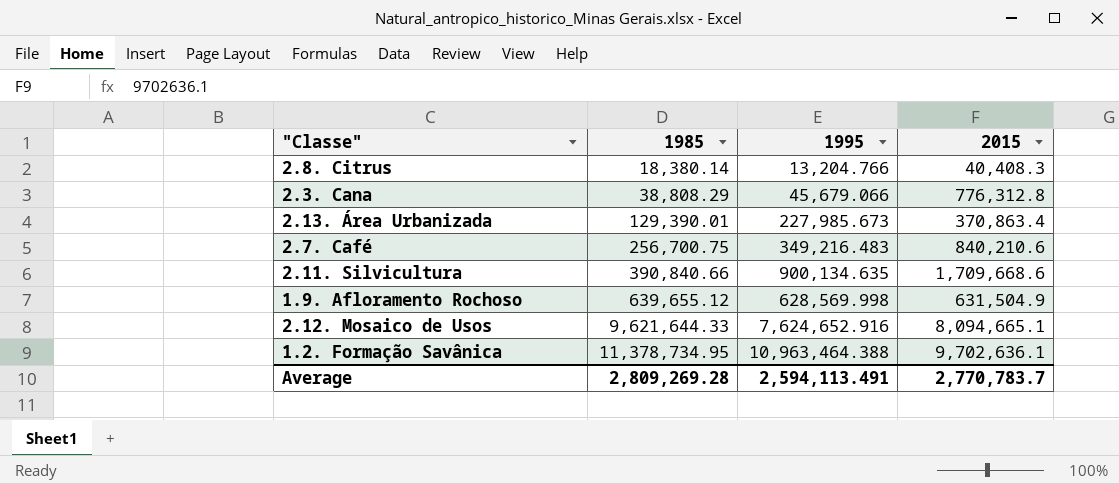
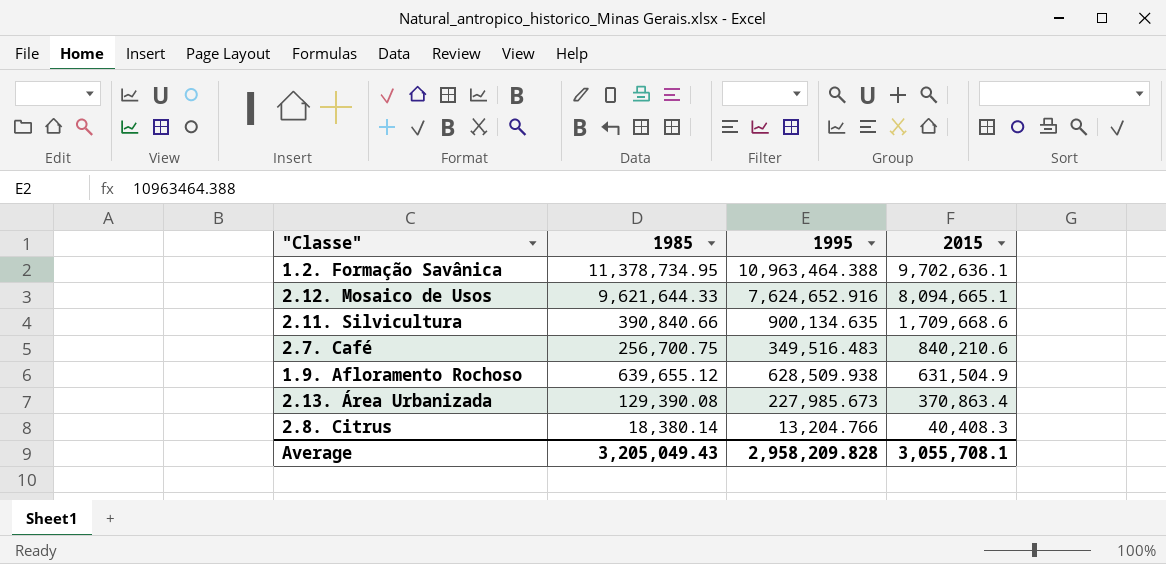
row order: 1985 ascending -> 2015 descending
row 2.3. Cana: 38,808.29 | 45,679.066 | 776,312.8 -> none
2.7. Café | 1995: 349,216.483 -> 349,516.483
1.9. Afloramento Rochoso | 1995: 628,569.998 -> 628,509.938
2.13. Área Urbanizada | 1985: 129,390.01 -> 129,390.08
Average | 1985: 2,809,269.28 -> 3,205,049.43
Average | 1995: 2,594,113.491 -> 2,958,209.828
Average | 2015: 2,770,783.7 -> 3,055,708.1

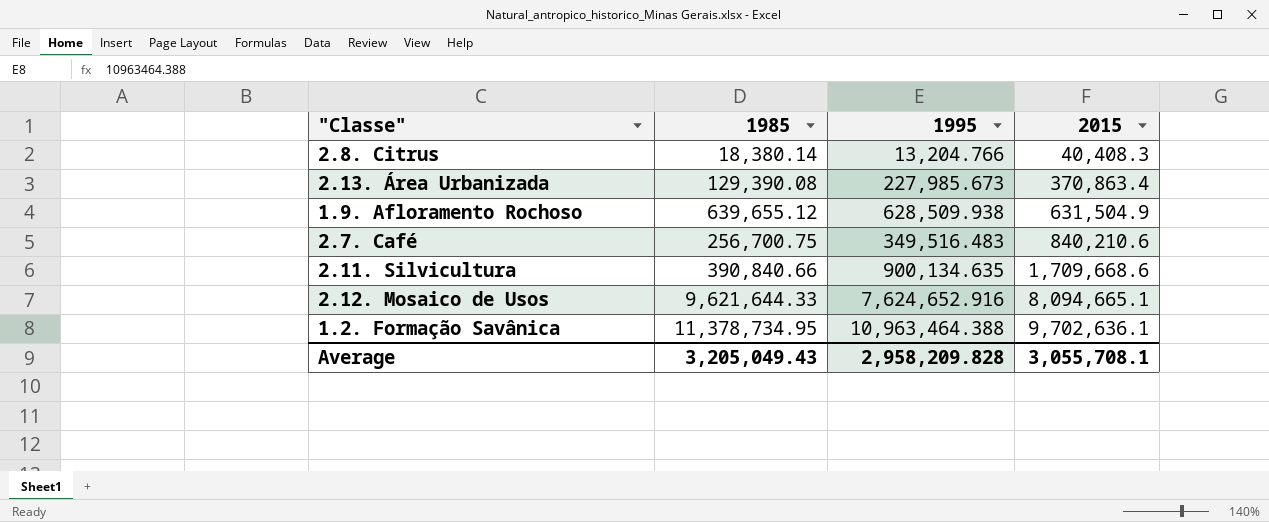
row order: 2015 descending -> 2015 ascending

